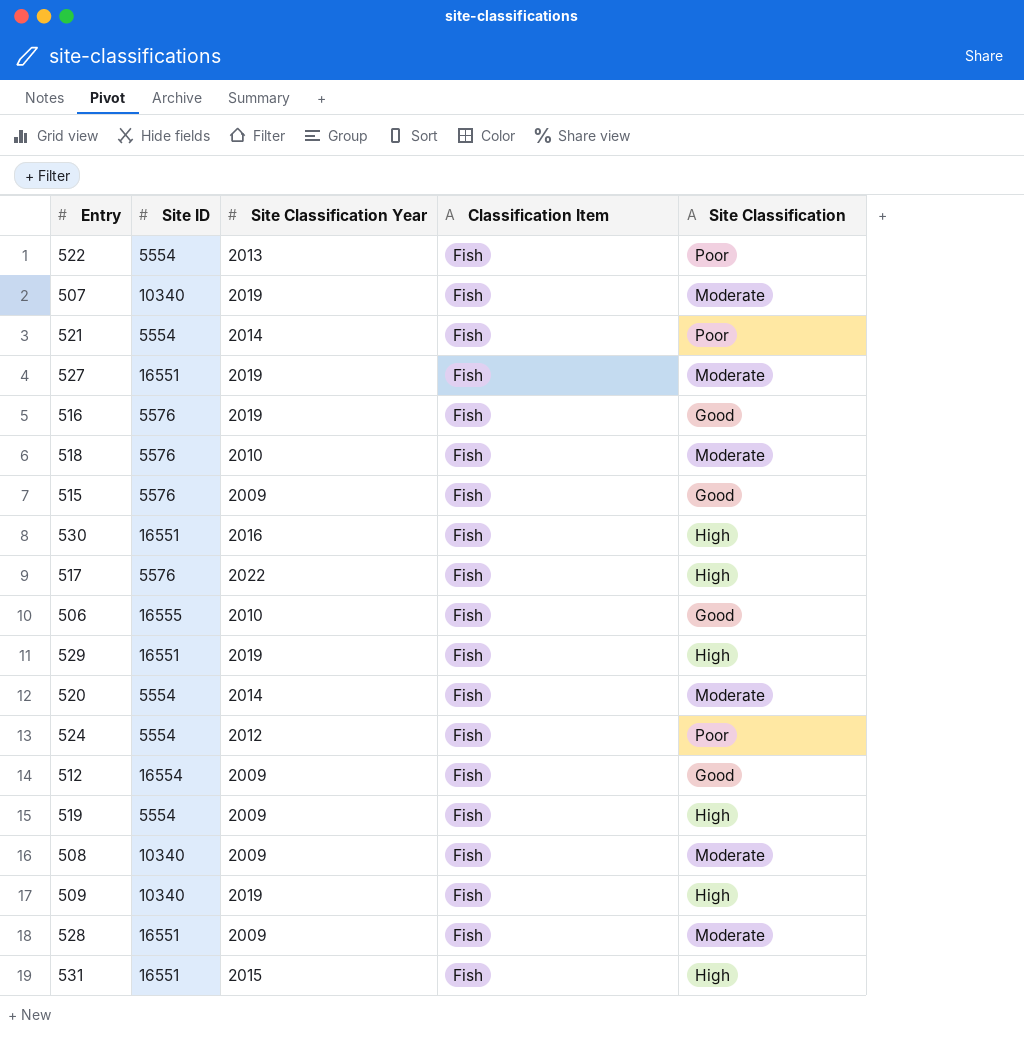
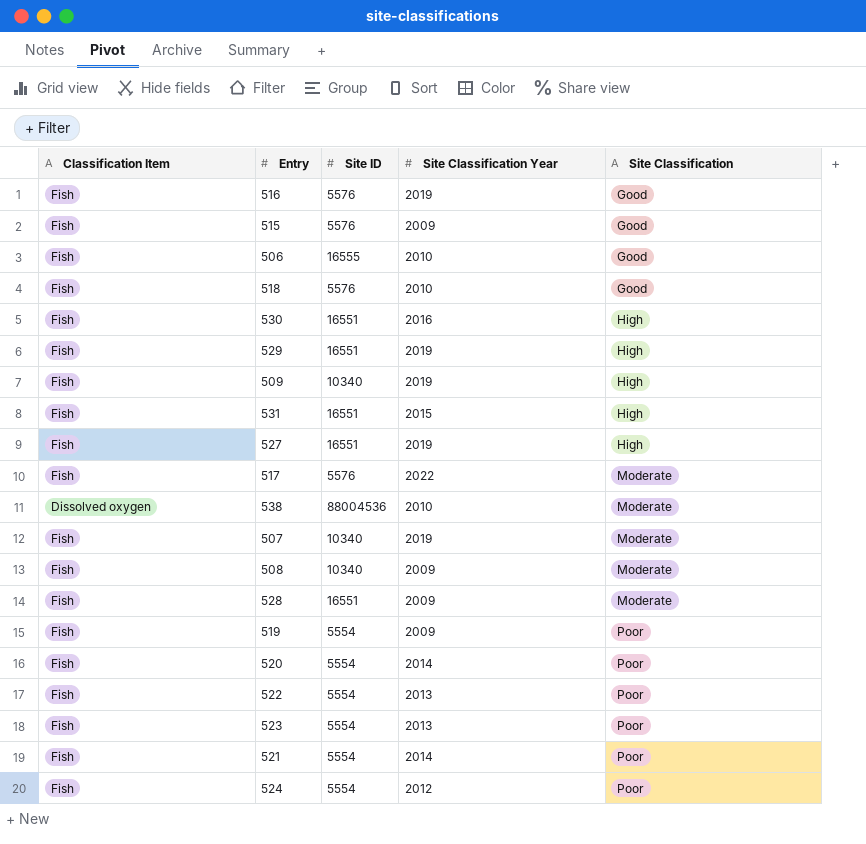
row order: none -> Site Classification ascending
column Classification Item | position: 4 -> 1
row 512: 16554 | 2009 | Fish | Good -> none
518 | Site Classification: Moderate -> Good
527 | Site Classification: Moderate -> High
517 | Site Classification: High -> Moderate
row 538: none -> Dissolved oxygen | 88004536 | 2010 | Moderate
519 | Site Classification: High -> Poor
520 | Site Classification: Moderate -> Poor
row 523: none -> Fish | 5554 | 2013 | Poor

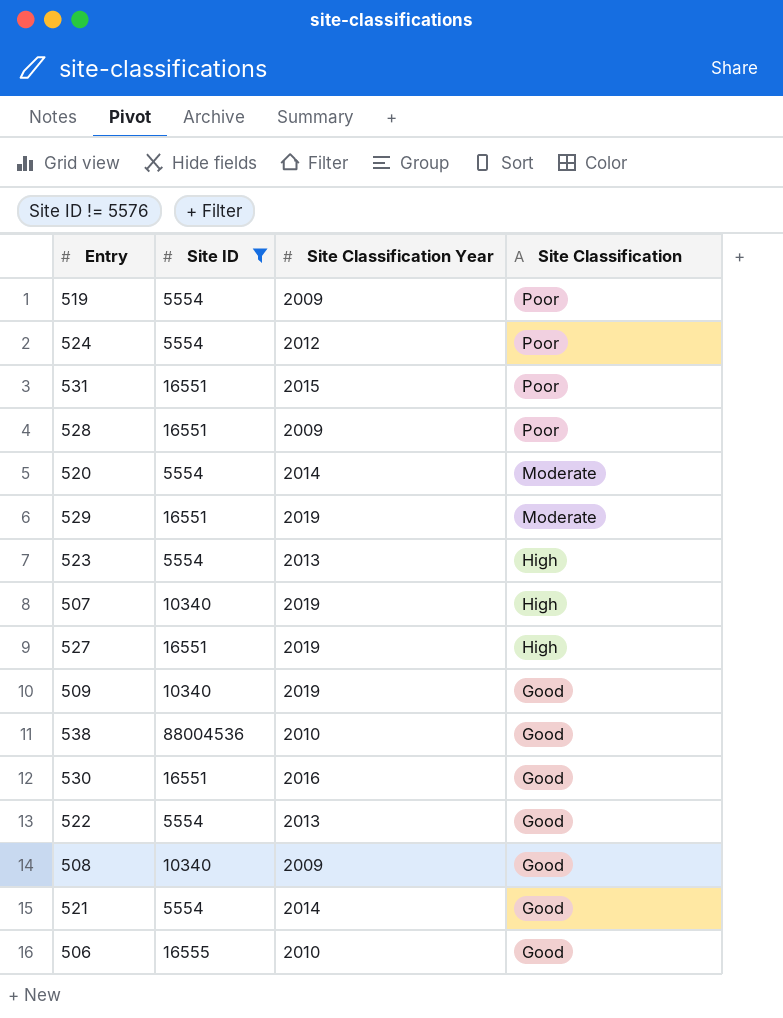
filter: none -> Site ID != 5576
row order: Site Classification ascending -> Site Classification descending
column Classification Item | position: 1 -> none
531 | Site Classification: High -> Poor
528 | Site Classification: Moderate -> Poor
520 | Site Classification: Poor -> Moderate
529 | Site Classification: High -> Moderate
523 | Site Classification: Poor -> High
507 | Site Classification: Moderate -> High
509 | Site Classification: High -> Good
538 | Site Classification: Moderate -> Good
530 | Site Classification: High -> Good
522 | Site Classification: Poor -> Good
508 | Site Classification: Moderate -> Good
521 | Site Classification: Poor -> Good

